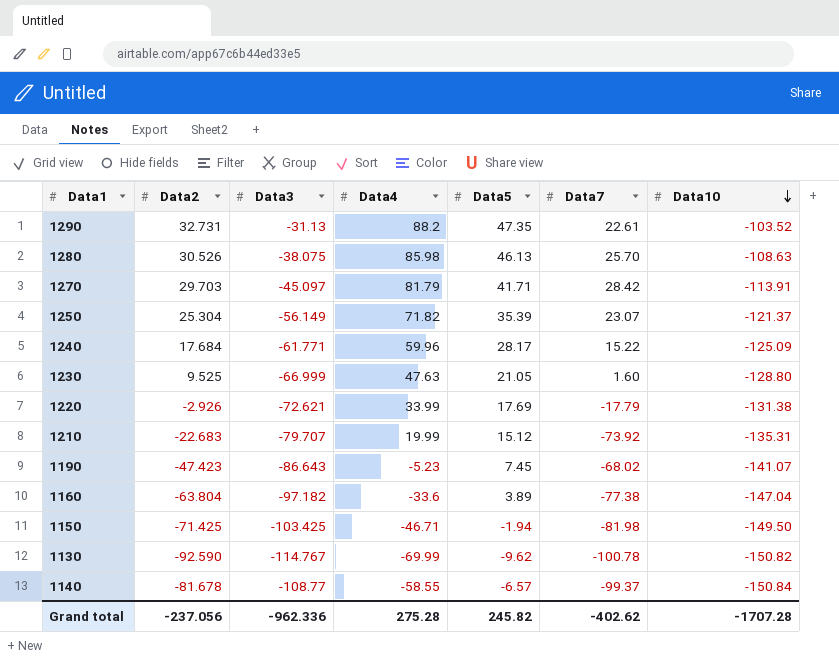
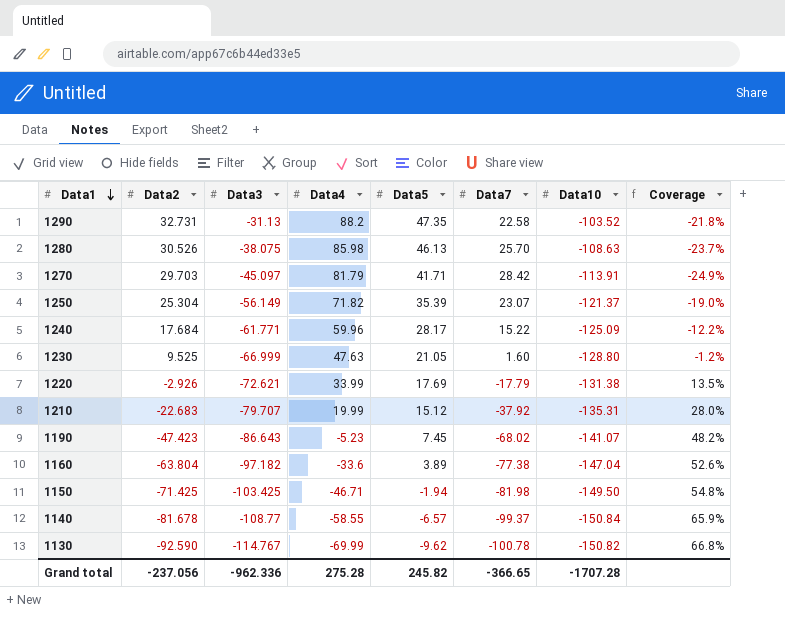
row order: Data10 descending -> Data1 descending
column Coverage | formula: none -> [Data7] / [Data10]
1290 | Data7: 22.61 -> 22.58
1210 | Data7: -73.92 -> -37.92
Grand total | Data7: -402.62 -> -366.65

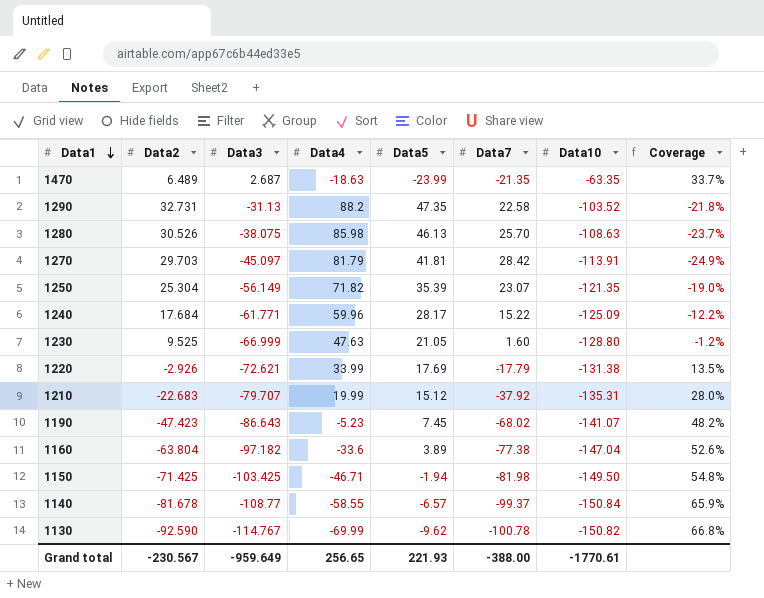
row 1470: none -> 6.489 | 2.687 | -18.63 | -23.99 | -21.35 | -63.35 | 33.7%
1270 | Data5: 41.71 -> 41.81
1250 | Data10: -121.37 -> -121.35
Grand total | Data2: -237.056 -> -230.567
Grand total | Data3: -962.336 -> -959.649
Grand total | Data4: 275.28 -> 256.65
Grand total | Data5: 245.82 -> 221.93
Grand total | Data7: -366.65 -> -388.00
Grand total | Data10: -1707.28 -> -1770.61

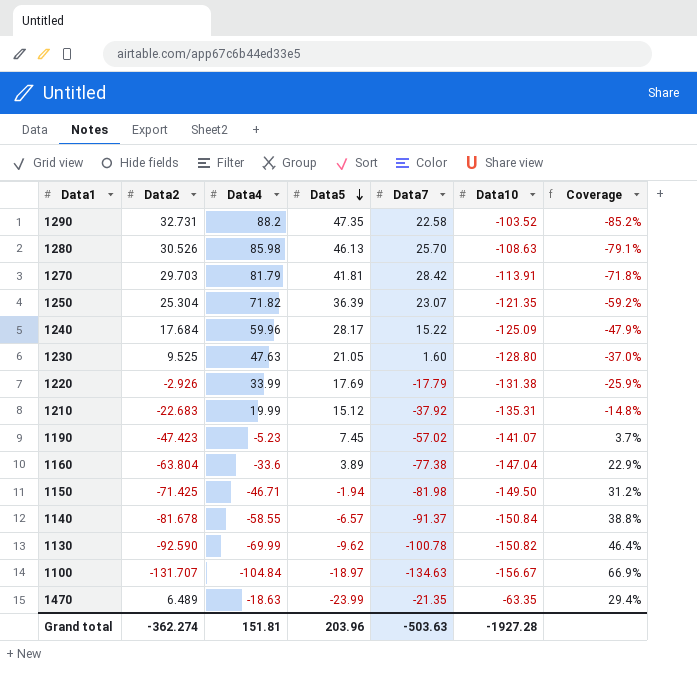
row order: Data1 descending -> Data5 descending
column Data3 | position: 3 -> none
column Coverage | formula: [Data7] / [Data10] -> [Data4] / [Data10]
1250 | Data5: 35.39 -> 36.39
1190 | Data7: -68.02 -> -57.02
1140 | Data7: -99.37 -> -91.37
row 1100: none -> -131.707 | -104.84 | -18.97 | -134.63 | -156.67 | 66.9%
Grand total | Data2: -230.567 -> -362.274
Grand total | Data4: 256.65 -> 151.81
Grand total | Data5: 221.93 -> 203.96
Grand total | Data7: -388.00 -> -503.63
Grand total | Data10: -1770.61 -> -1927.28

